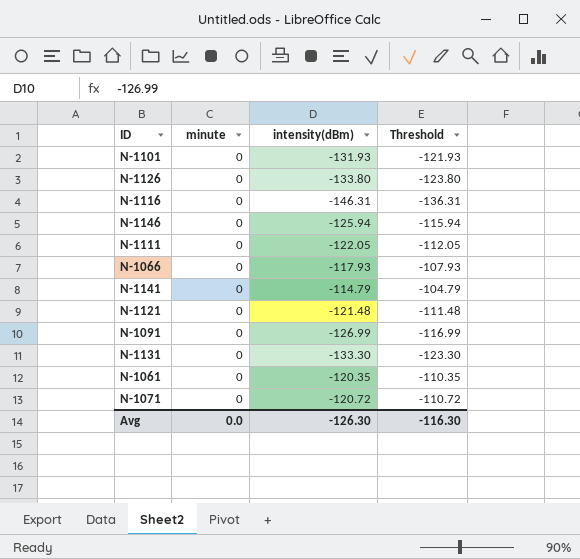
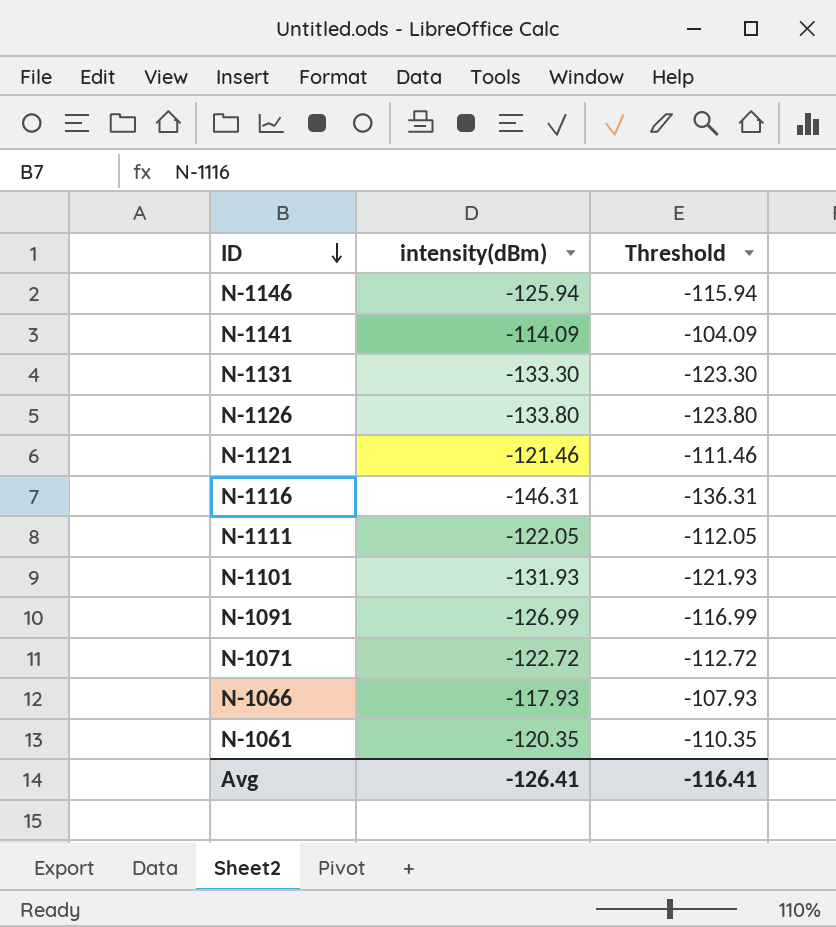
row order: none -> ID descending
column minute | position: 2 -> none
N-1141 | intensity(dBm): -114.79 -> -114.09
N-1141 | Threshold: -104.79 -> -104.09
N-1121 | intensity(dBm): -121.48 -> -121.46
N-1121 | Threshold: -111.48 -> -111.46
N-1071 | intensity(dBm): -120.72 -> -122.72
N-1071 | Threshold: -110.72 -> -112.72
Avg | intensity(dBm): -126.30 -> -126.41
Avg | Threshold: -116.30 -> -116.41

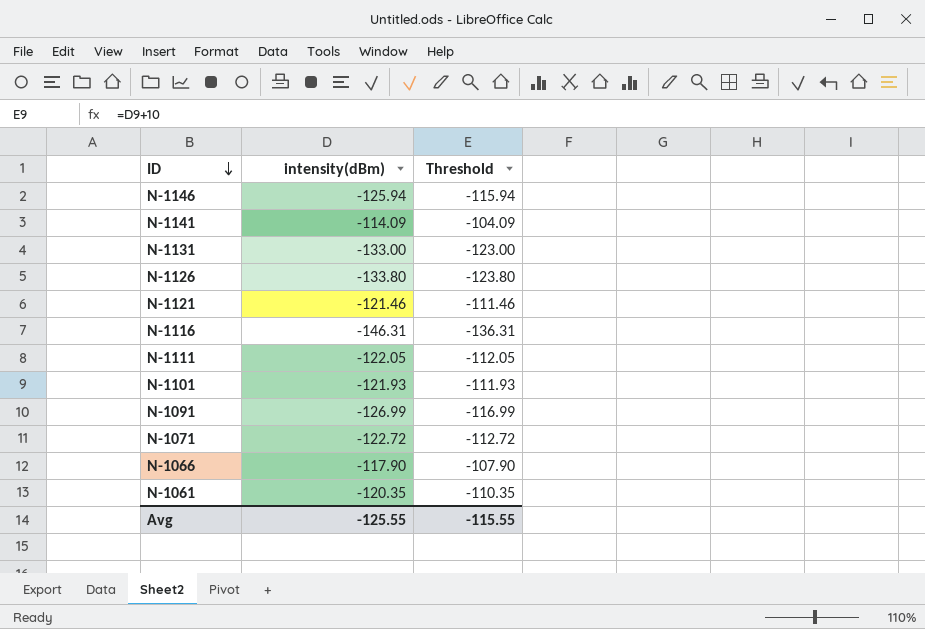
N-1131 | intensity(dBm): -133.30 -> -133.00
N-1131 | Threshold: -123.30 -> -123.00
N-1101 | intensity(dBm): -131.93 -> -121.93
N-1101 | Threshold: -121.93 -> -111.93
N-1066 | intensity(dBm): -117.93 -> -117.90
N-1066 | Threshold: -107.93 -> -107.90
Avg | intensity(dBm): -126.41 -> -125.55
Avg | Threshold: -116.41 -> -115.55

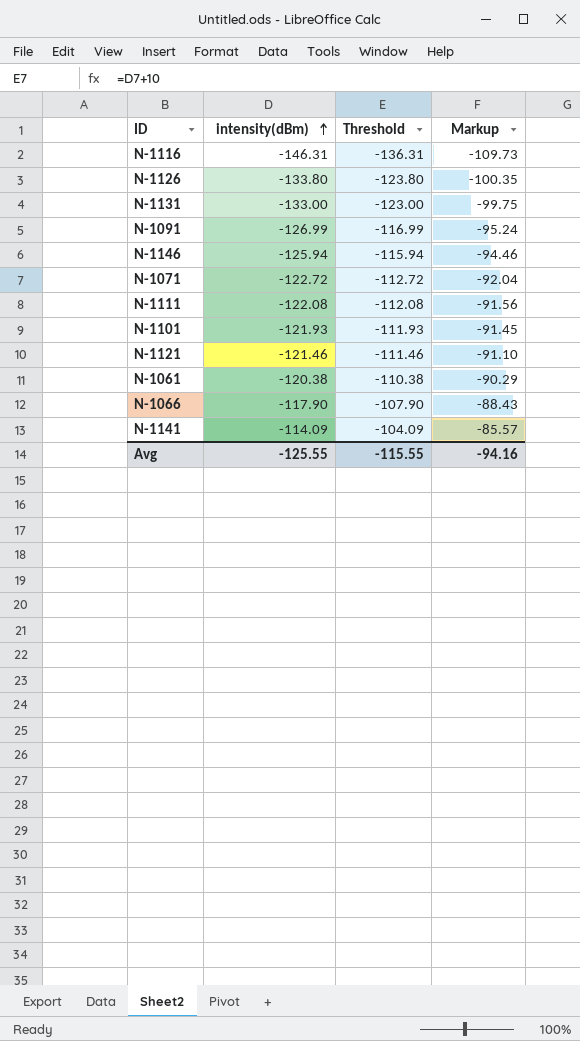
row order: ID descending -> intensity(dBm) ascending
column Markup | formula: none -> [intensity(dBm)] * 0.75
N-1111 | intensity(dBm): -122.05 -> -122.08
N-1111 | Threshold: -112.05 -> -112.08
N-1061 | intensity(dBm): -120.35 -> -120.38
N-1061 | Threshold: -110.35 -> -110.38

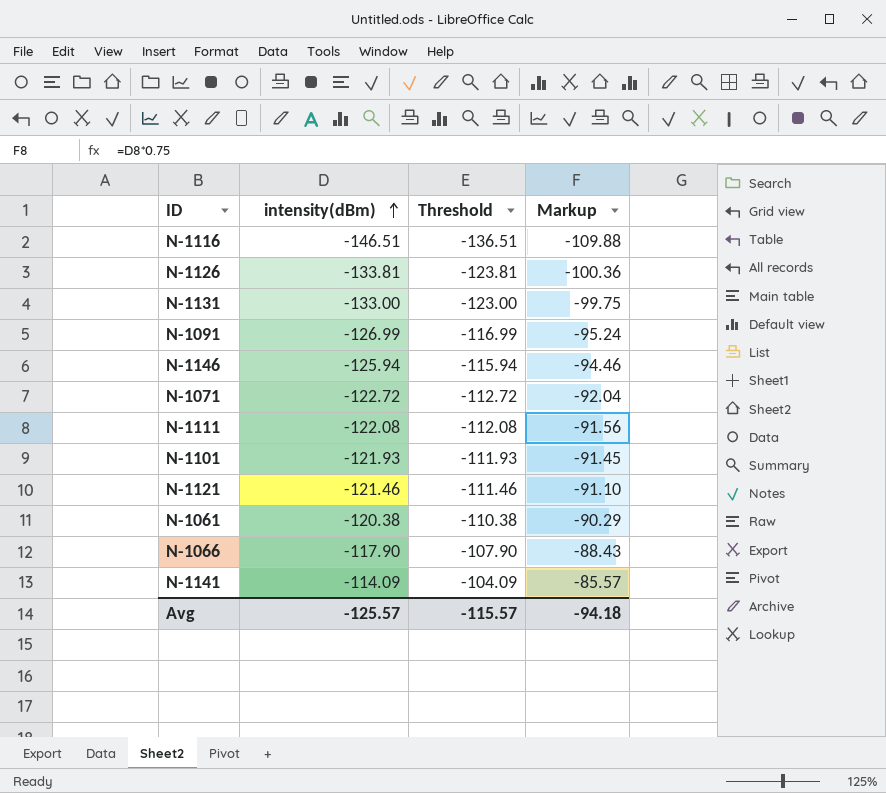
N-1116 | intensity(dBm): -146.31 -> -146.51
N-1116 | Threshold: -136.31 -> -136.51
N-1116 | Markup: -109.73 -> -109.88
N-1126 | intensity(dBm): -133.80 -> -133.81
N-1126 | Threshold: -123.80 -> -123.81
N-1126 | Markup: -100.35 -> -100.36
Avg | intensity(dBm): -125.55 -> -125.57
Avg | Threshold: -115.55 -> -115.57
Avg | Markup: -94.16 -> -94.18

